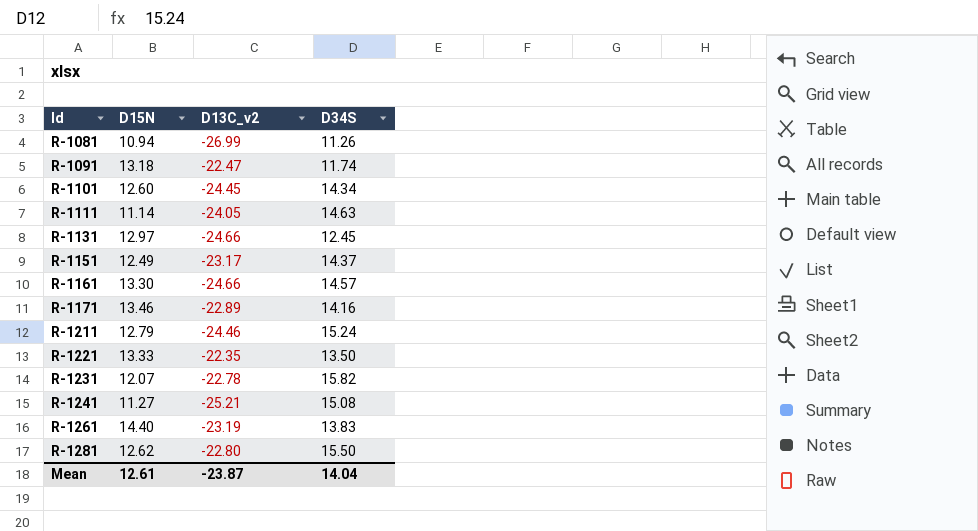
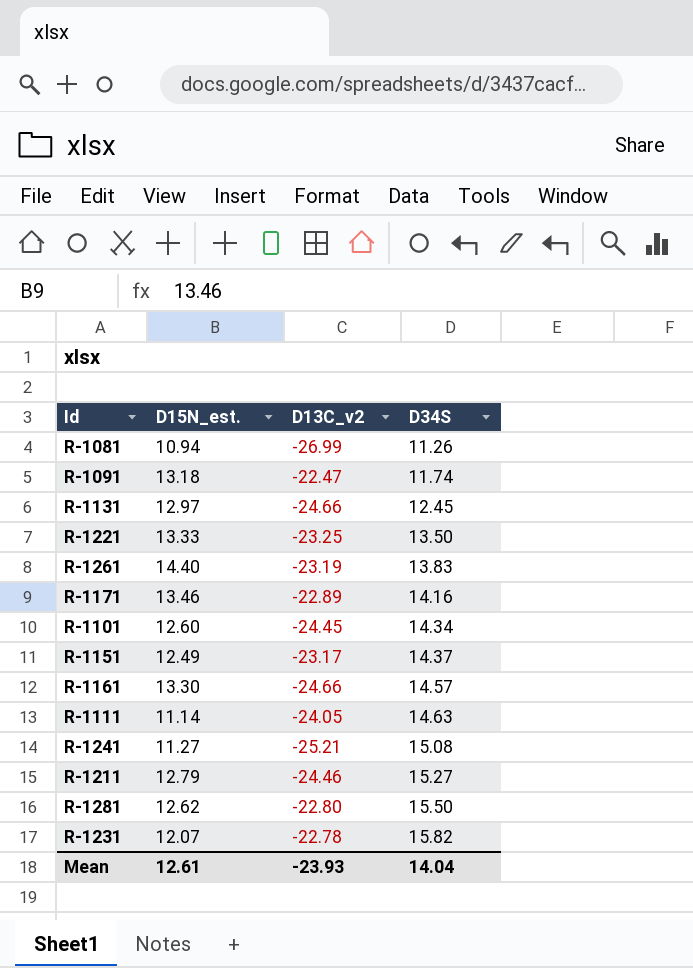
row order: Id ascending -> D34S ascending
column name: D15N -> D15N_est.
R-1221 | D13C_v2: -22.35 -> -23.25
R-1211 | D34S: 15.24 -> 15.27
Mean | D13C_v2: -23.87 -> -23.93

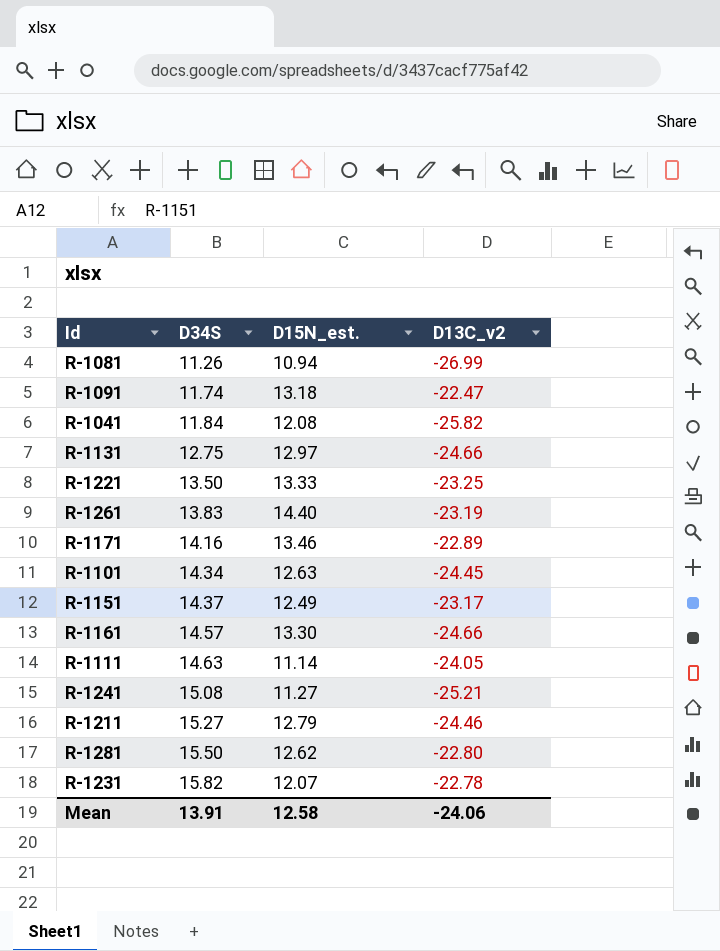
column D34S | position: 4 -> 2
row R-1041: none -> 11.84 | 12.08 | -25.82
R-1131 | D34S: 12.45 -> 12.75
R-1101 | D15N_est.: 12.60 -> 12.63
Mean | D34S: 14.04 -> 13.91
Mean | D15N_est.: 12.61 -> 12.58
Mean | D13C_v2: -23.93 -> -24.06

